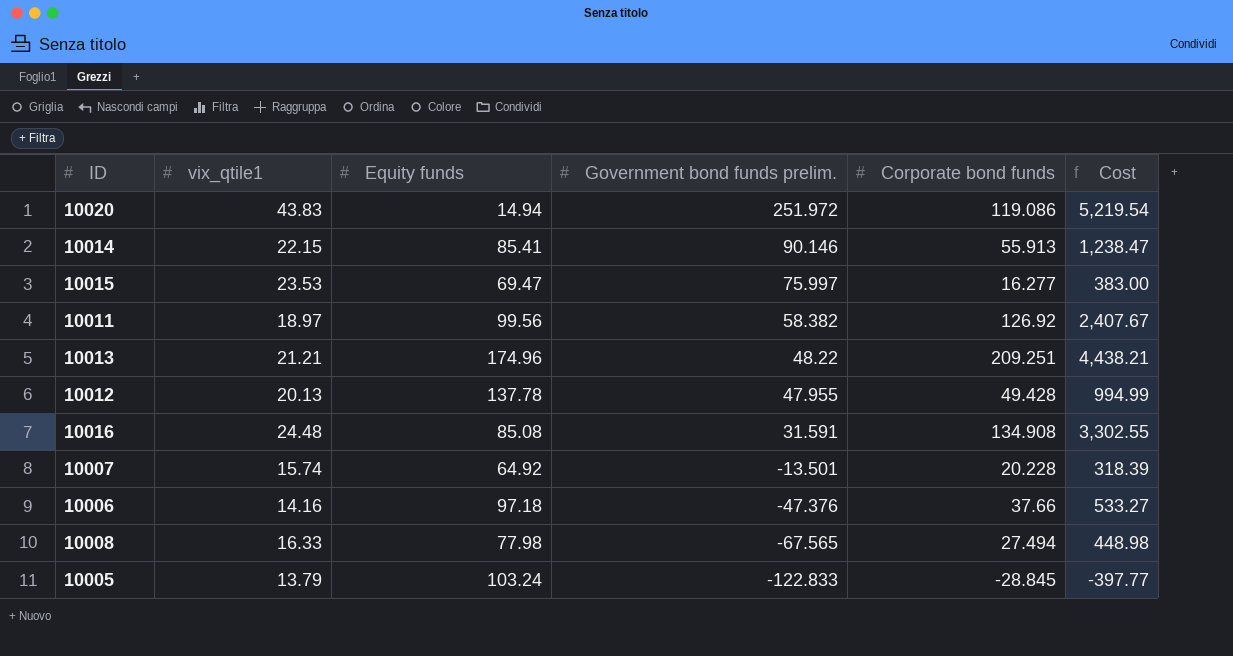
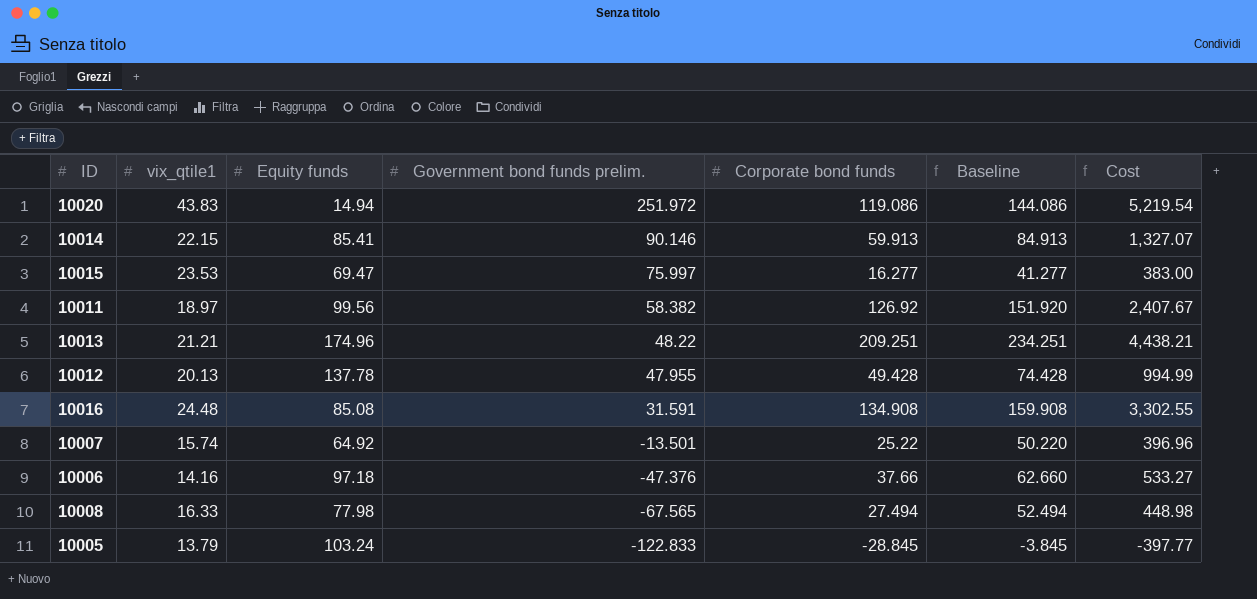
column Baseline | formula: none -> [Corporate bond funds] + 25
10014 | Corporate bond funds: 55.913 -> 59.913
10014 | Cost: 1,238.47 -> 1,327.07
10007 | Corporate bond funds: 20.228 -> 25.22
10007 | Cost: 318.39 -> 396.96

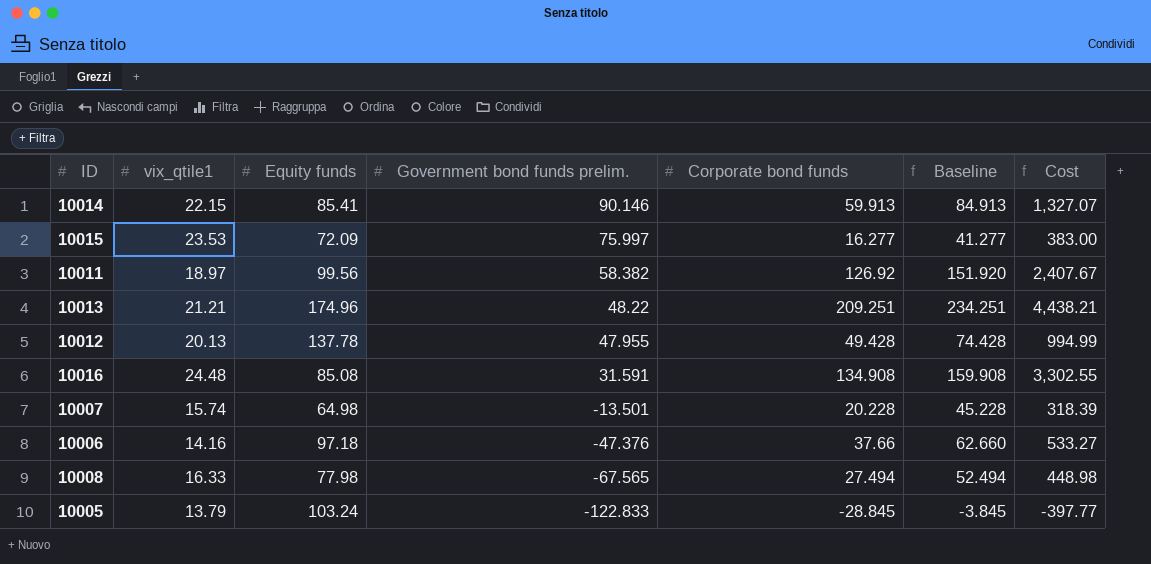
row 10020: 43.83 | 14.94 | 251.972 | 119.086 | 144.086 | 5,219.54 -> none
10015 | Equity funds: 69.47 -> 72.09
10007 | Equity funds: 64.92 -> 64.98
10007 | Corporate bond funds: 25.22 -> 20.228
10007 | Baseline: 50.220 -> 45.228
10007 | Cost: 396.96 -> 318.39

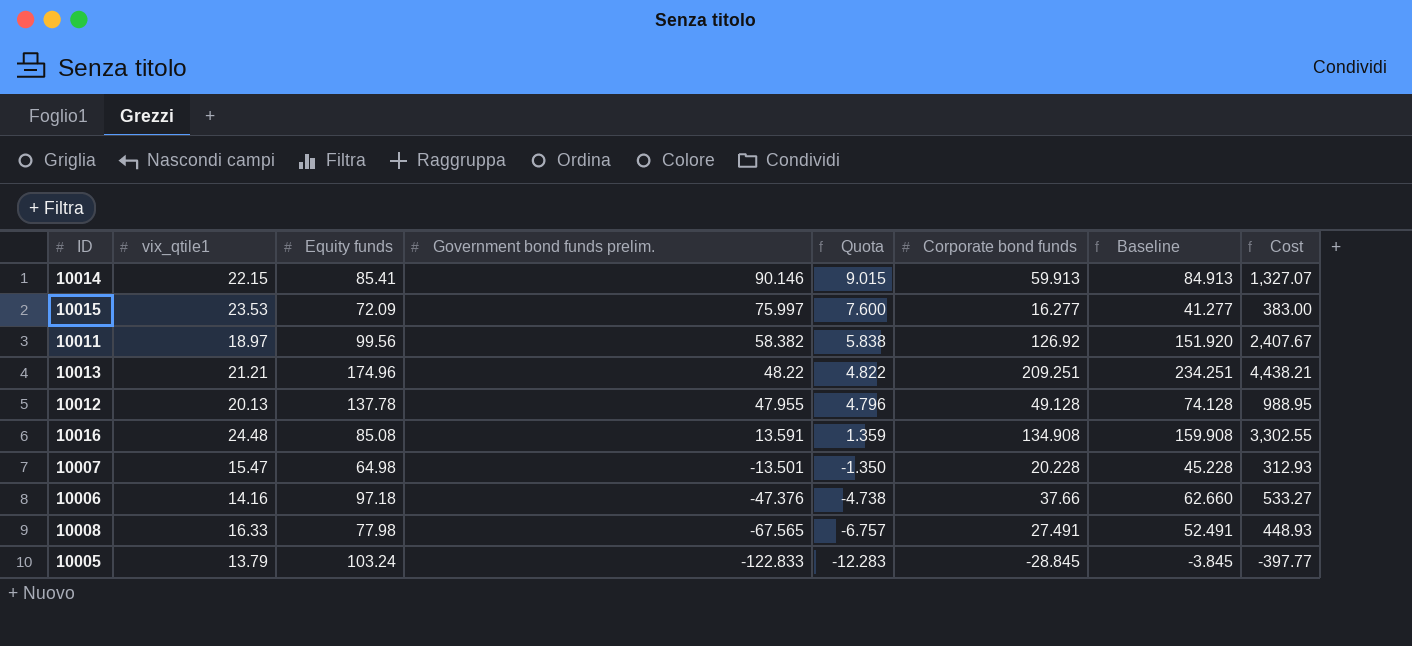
column Quota | formula: none -> [Government bond funds prelim.] * 0.1
10012 | Corporate bond funds: 49.428 -> 49.128
10012 | Baseline: 74.428 -> 74.128
10012 | Cost: 994.99 -> 988.95
10016 | Government bond funds prelim.: 31.591 -> 13.591
10007 | vix_qtile1: 15.74 -> 15.47
10007 | Cost: 318.39 -> 312.93
10008 | Corporate bond funds: 27.494 -> 27.491
10008 | Baseline: 52.494 -> 52.491
10008 | Cost: 448.98 -> 448.93

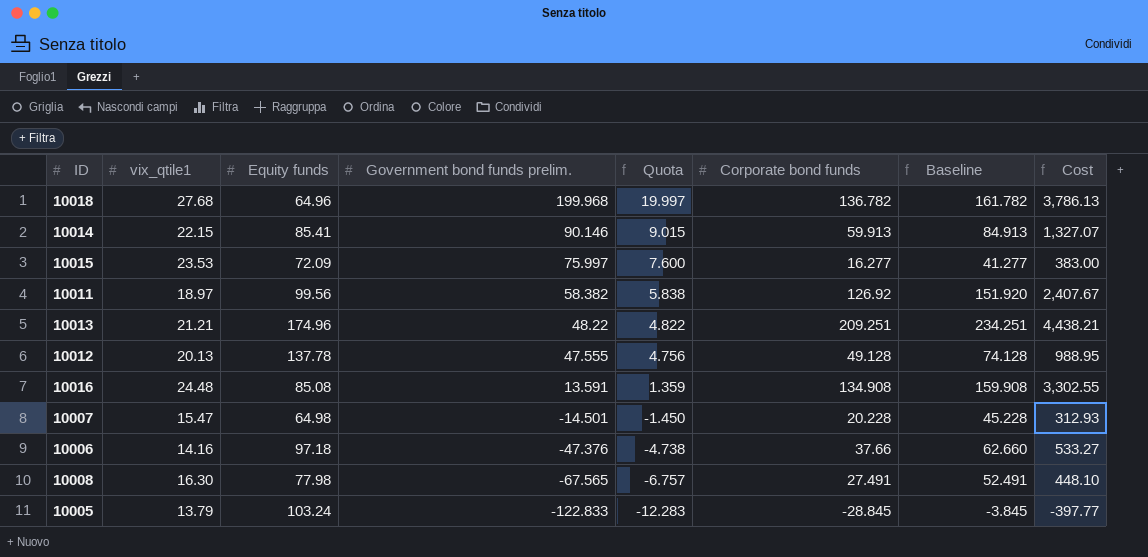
row 10018: none -> 27.68 | 64.96 | 199.968 | 19.997 | 136.782 | 161.782 | 3,786.13
10012 | Government bond funds prelim.: 47.955 -> 47.555
10012 | Quota: 4.796 -> 4.756
10007 | Government bond funds prelim.: -13.501 -> -14.501
10007 | Quota: -1.350 -> -1.450
10008 | vix_qtile1: 16.33 -> 16.30
10008 | Cost: 448.93 -> 448.10

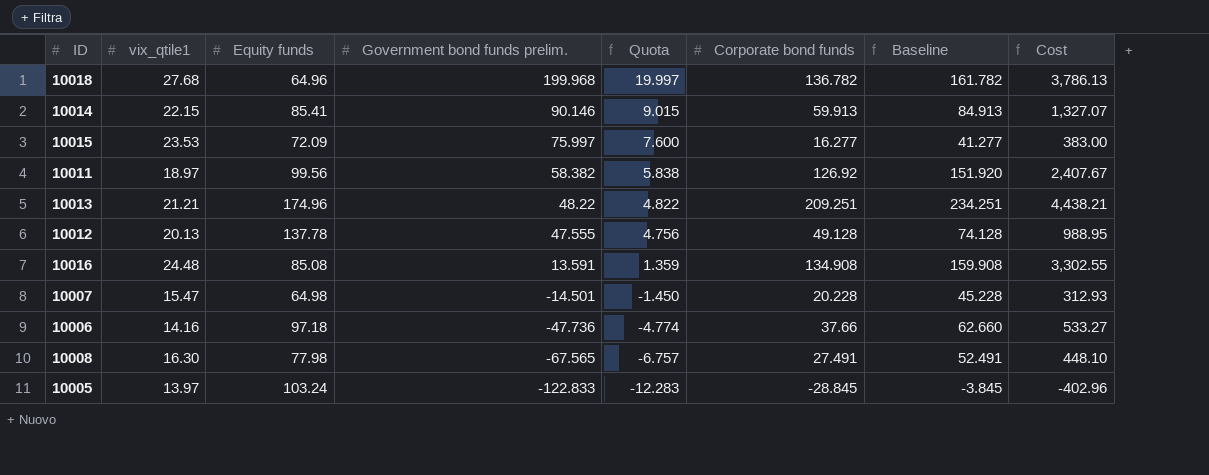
10006 | Government bond funds prelim.: -47.376 -> -47.736
10006 | Quota: -4.738 -> -4.774
10005 | vix_qtile1: 13.79 -> 13.97
10005 | Cost: -397.77 -> -402.96

